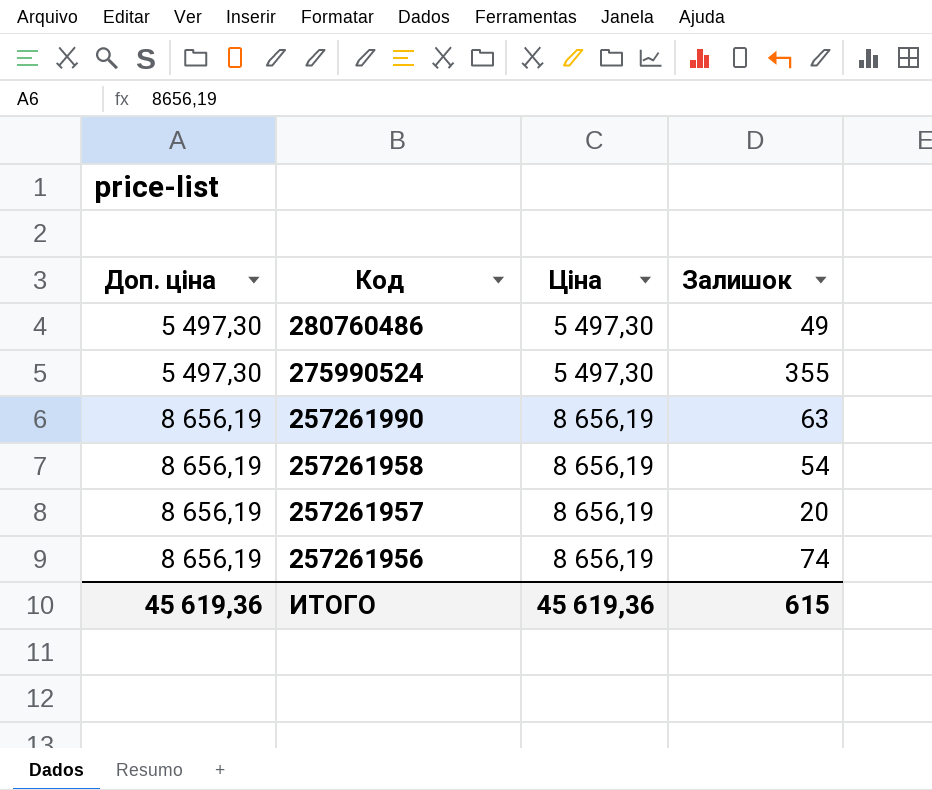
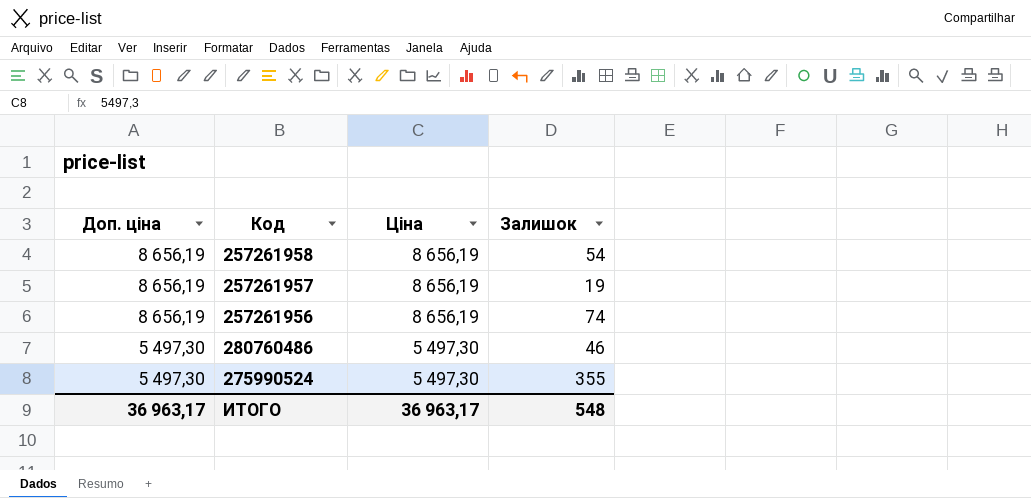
row order: Доп. ціна ascending -> Доп. ціна descending
row 257261990: 8 656,19 | 8 656,19 | 63 -> none
257261957 | Залишок: 20 -> 19
280760486 | Залишок: 49 -> 46
ИТОГО | Доп. ціна: 45 619,36 -> 36 963,17
ИТОГО | Ціна: 45 619,36 -> 36 963,17
ИТОГО | Залишок: 615 -> 548

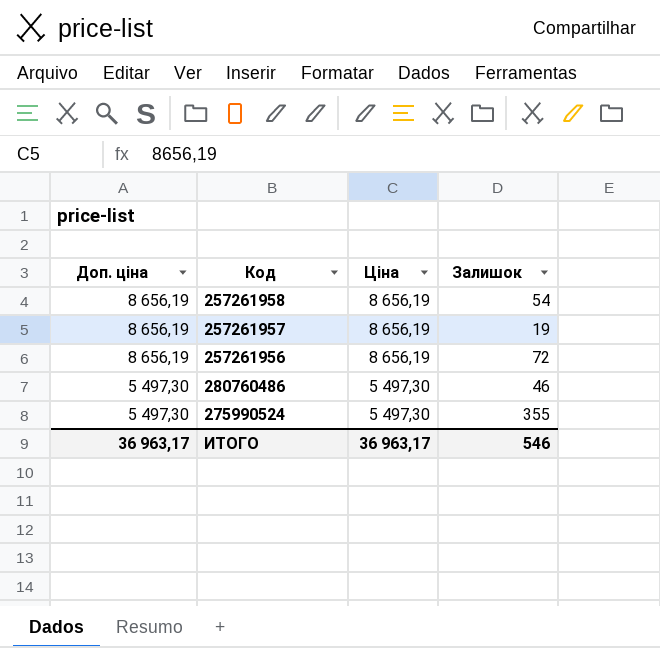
257261956 | Залишок: 74 -> 72
ИТОГО | Залишок: 548 -> 546

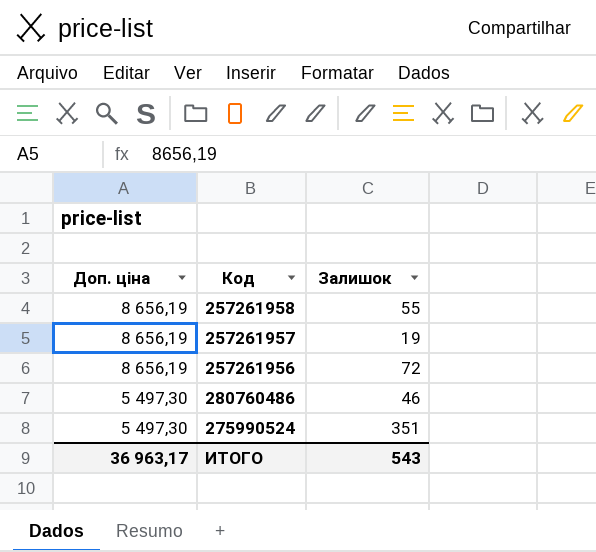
column Ціна | position: 3 -> none
257261958 | Залишок: 54 -> 55
275990524 | Залишок: 355 -> 351
ИТОГО | Залишок: 546 -> 543

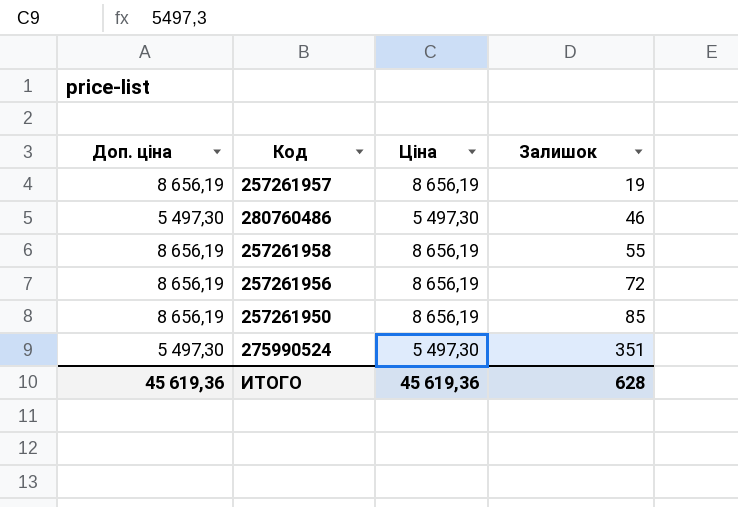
row order: Доп. ціна descending -> Залишок ascending
column Ціна | position: none -> 3
row 257261950: none -> 8 656,19 | 8 656,19 | 85
ИТОГО | Доп. ціна: 36 963,17 -> 45 619,36
ИТОГО | Залишок: 543 -> 628

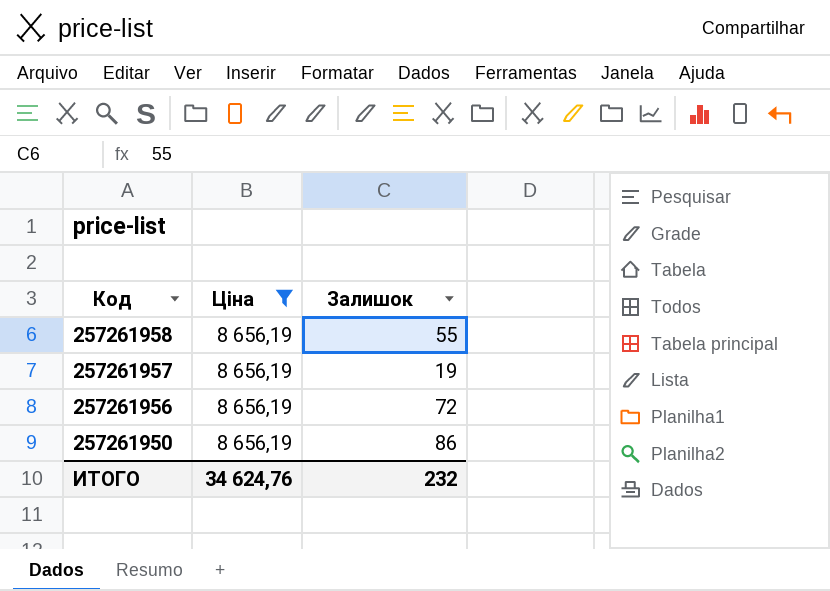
filter: none -> Ціна = 8 656,19
row order: Залишок ascending -> Код descending
column Доп. ціна | position: 1 -> none
257261950 | Залишок: 85 -> 86
ИТОГО | Ціна: 45 619,36 -> 34 624,76
ИТОГО | Залишок: 628 -> 232

